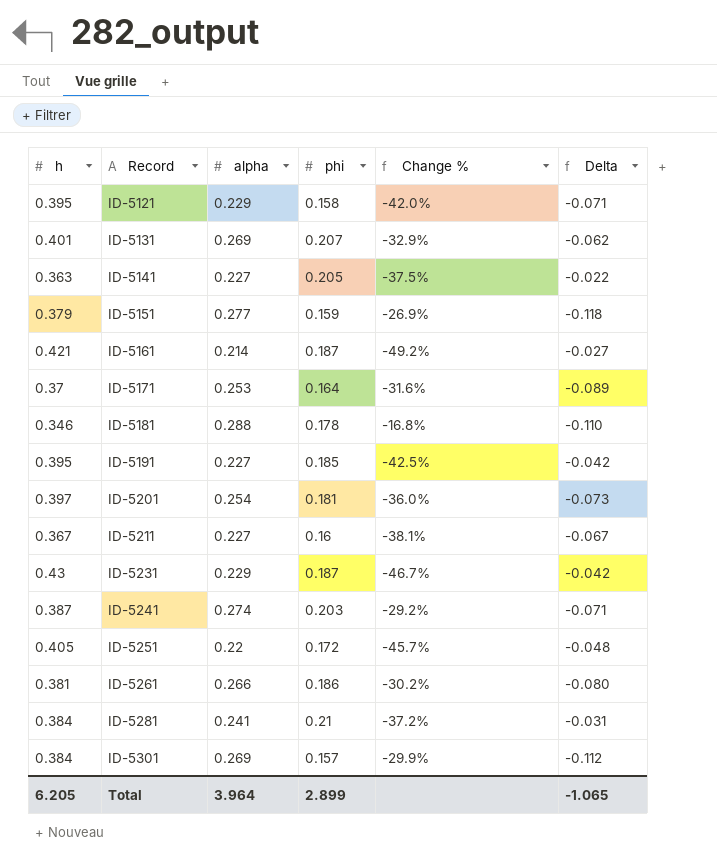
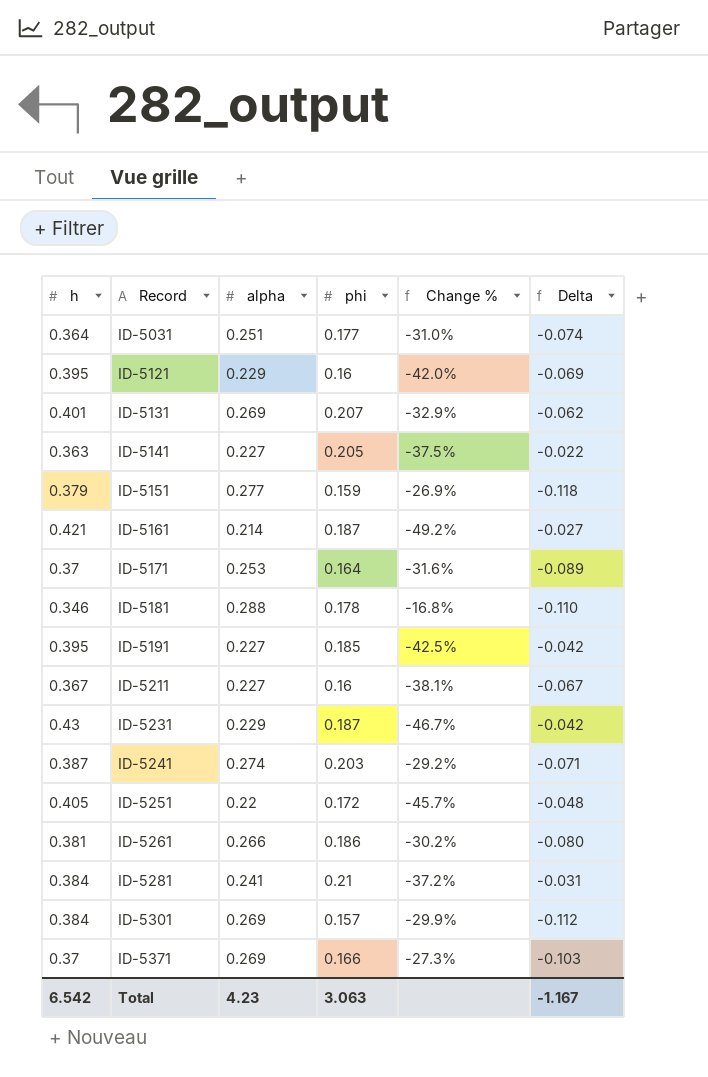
row ID-5201: 0.397 | 0.254 | 0.181 | -36.0% | -0.073 -> none
row ID-5031: none -> 0.364 | 0.251 | 0.177 | -31.0% | -0.074
ID-5121 | phi: 0.158 -> 0.16
ID-5121 | Delta: -0.071 -> -0.069
row ID-5371: none -> 0.37 | 0.269 | 0.166 | -27.3% | -0.103
Total | h: 6.205 -> 6.542
Total | alpha: 3.964 -> 4.23
Total | phi: 2.899 -> 3.063
Total | Delta: -1.065 -> -1.167

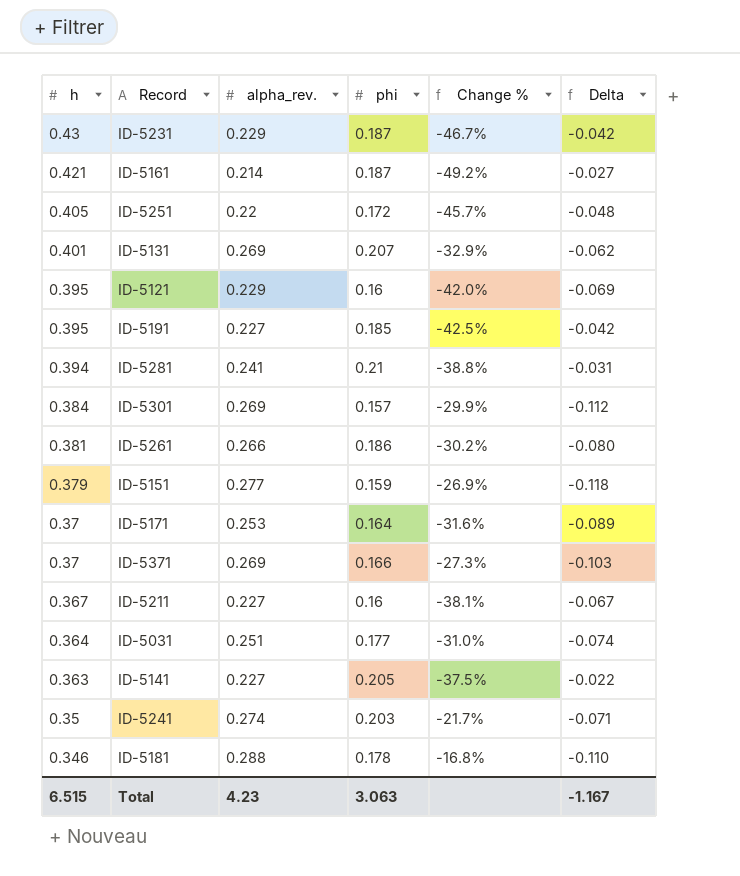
row order: Record ascending -> h descending
column name: alpha -> alpha_rev.
ID-5281 | h: 0.384 -> 0.394
ID-5281 | Change %: -37.2% -> -38.8%
ID-5241 | h: 0.387 -> 0.35
ID-5241 | Change %: -29.2% -> -21.7%
Total | h: 6.542 -> 6.515

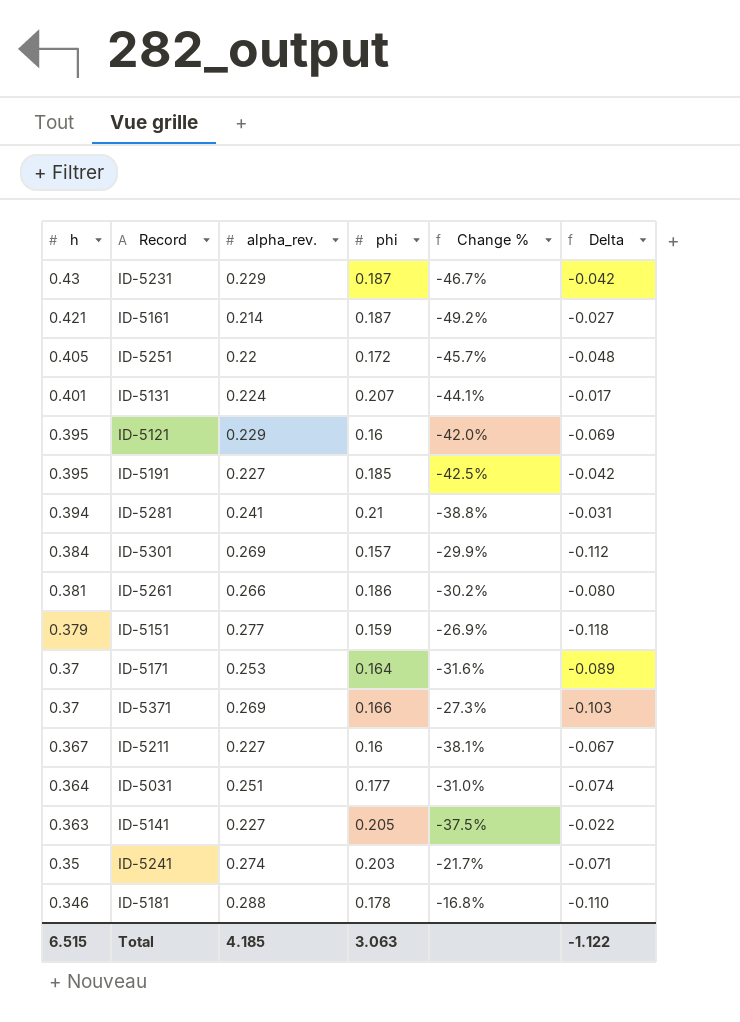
ID-5131 | alpha_rev.: 0.269 -> 0.224
ID-5131 | Change %: -32.9% -> -44.1%
ID-5131 | Delta: -0.062 -> -0.017
Total | alpha_rev.: 4.23 -> 4.185
Total | Delta: -1.167 -> -1.122

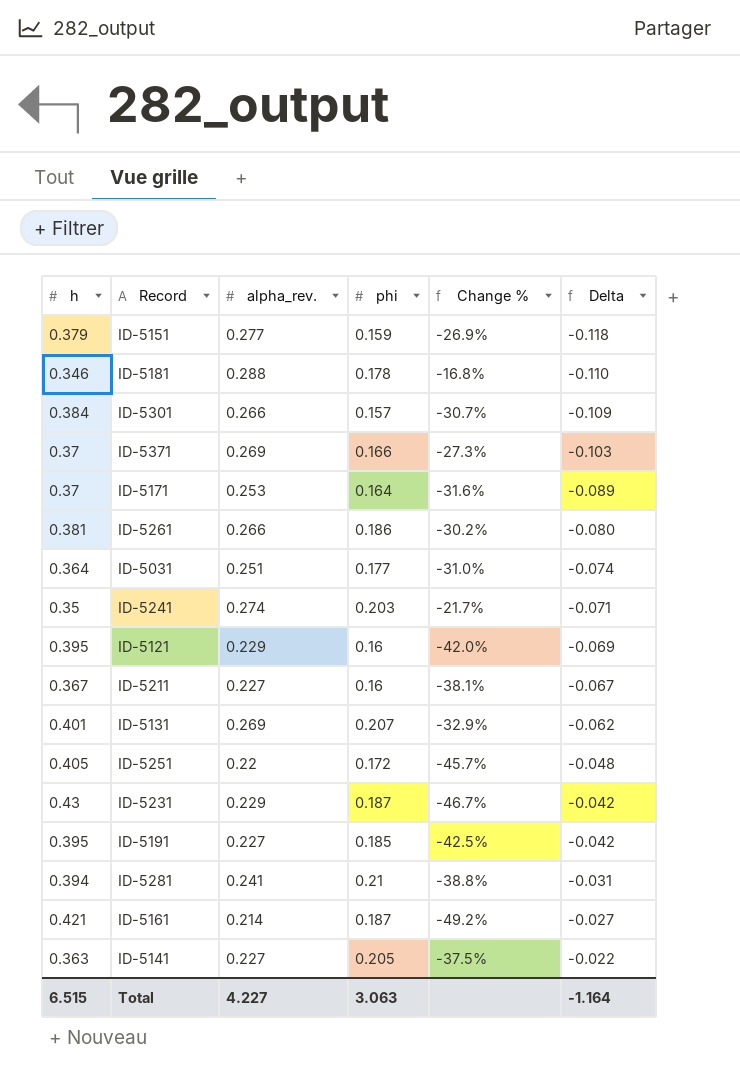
row order: h descending -> Delta ascending
ID-5301 | alpha_rev.: 0.269 -> 0.266
ID-5301 | Change %: -29.9% -> -30.7%
ID-5301 | Delta: -0.112 -> -0.109
ID-5131 | alpha_rev.: 0.224 -> 0.269
ID-5131 | Change %: -44.1% -> -32.9%
ID-5131 | Delta: -0.017 -> -0.062
Total | alpha_rev.: 4.185 -> 4.227
Total | Delta: -1.122 -> -1.164

